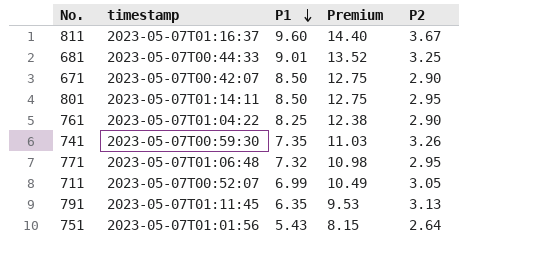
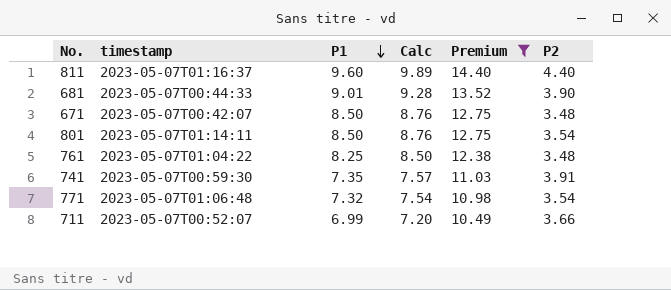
filter: none -> Premium >= 10.49
column Calc | formula: none -> [P1] * 1.03
811 | P2: 3.67 -> 4.40
681 | P2: 3.25 -> 3.90
671 | P2: 2.90 -> 3.48
801 | P2: 2.95 -> 3.54
761 | P2: 2.90 -> 3.48
741 | P2: 3.26 -> 3.91
771 | P2: 2.95 -> 3.54
711 | P2: 3.05 -> 3.66

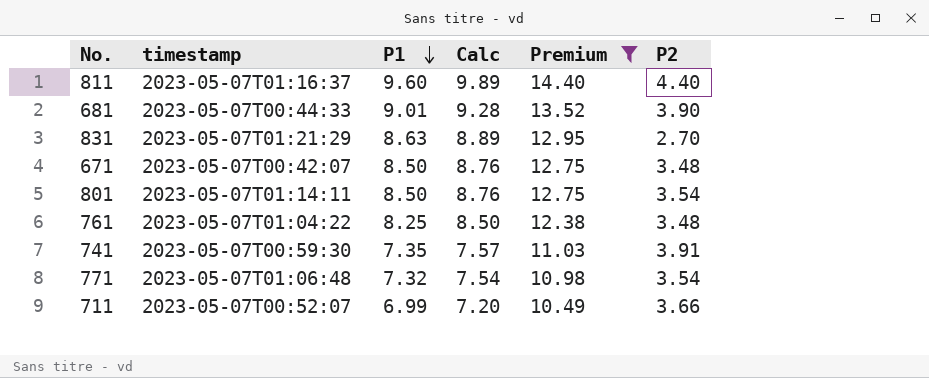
row 831: none -> 2023-05-07T01:21:29 | 8.63 | 8.89 | 12.95 | 2.70

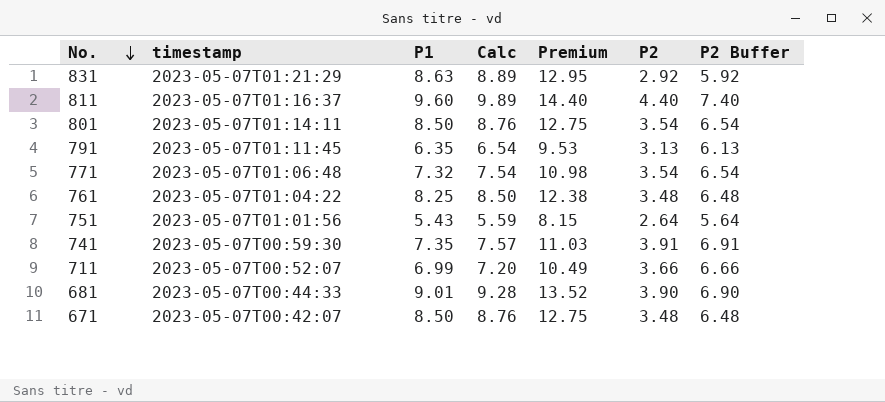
filter: Premium >= 10.49 -> none
row order: P1 descending -> No. descending
column P2 Buffer | formula: none -> [P2] + 3
831 | P2: 2.70 -> 2.92

